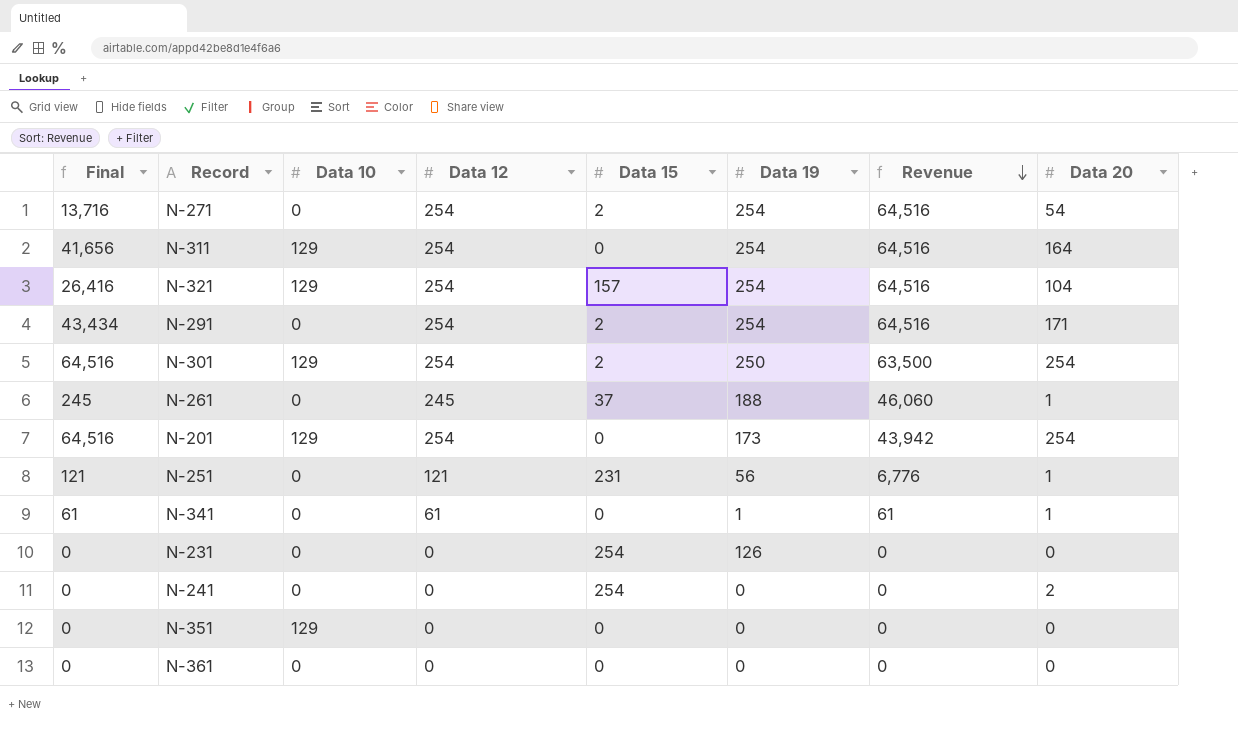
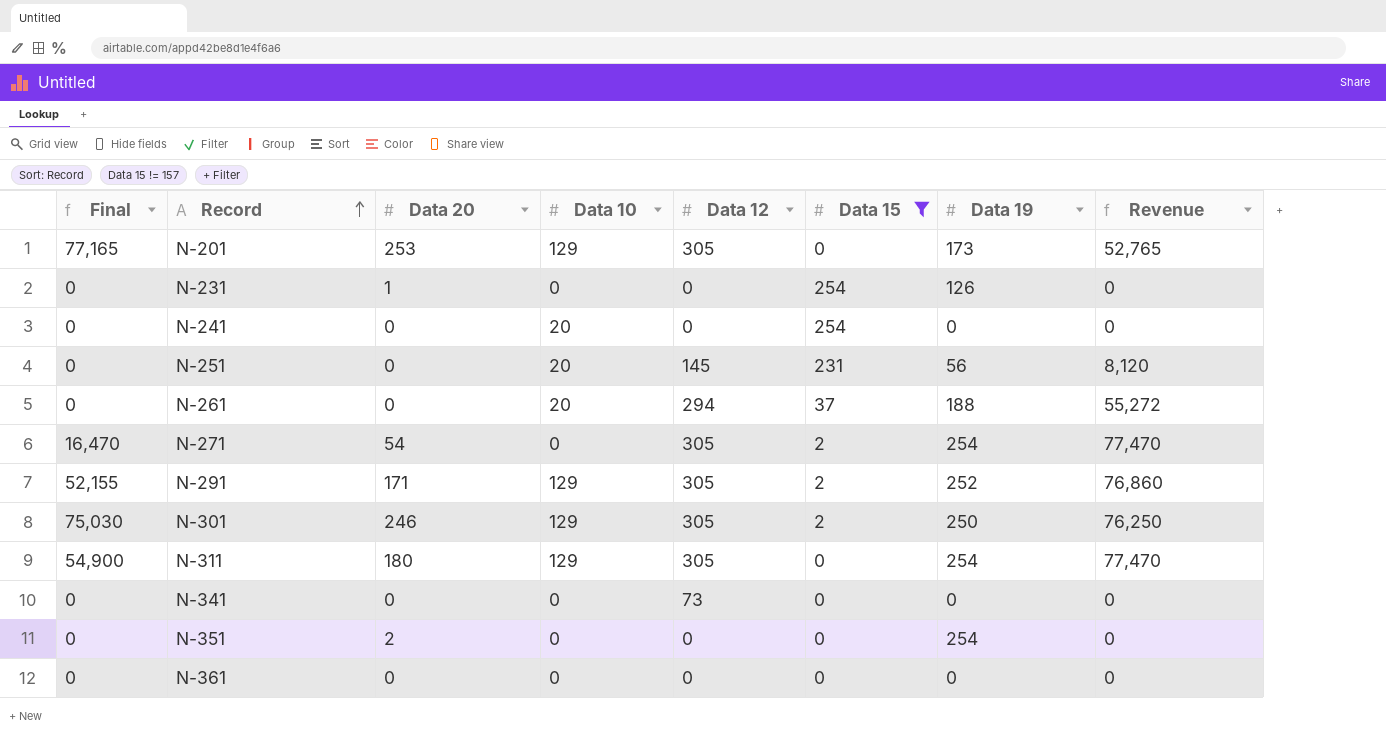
filter: none -> Data 15 != 157
row order: Revenue descending -> Record ascending
column Data 20 | position: 8 -> 3
N-201 | Final: 64,516 -> 77,165
N-201 | Data 20: 254 -> 253
N-201 | Data 12: 254 -> 305
N-201 | Revenue: 43,942 -> 52,765
N-231 | Data 20: 0 -> 1
N-241 | Data 20: 2 -> 0
N-241 | Data 10: 0 -> 20
N-251 | Final: 121 -> 0
N-251 | Data 20: 1 -> 0
N-251 | Data 10: 0 -> 20
N-251 | Data 12: 121 -> 145
N-251 | Revenue: 6,776 -> 8,120
N-261 | Final: 245 -> 0
N-261 | Data 20: 1 -> 0
N-261 | Data 10: 0 -> 20
N-261 | Data 12: 245 -> 294
N-261 | Revenue: 46,060 -> 55,272
N-271 | Final: 13,716 -> 16,470
N-271 | Data 12: 254 -> 305
N-271 | Revenue: 64,516 -> 77,470
N-291 | Final: 43,434 -> 52,155
N-291 | Data 10: 0 -> 129
N-291 | Data 12: 254 -> 305
N-291 | Data 19: 254 -> 252
N-291 | Revenue: 64,516 -> 76,860
N-301 | Final: 64,516 -> 75,030
N-301 | Data 20: 254 -> 246
N-301 | Data 12: 254 -> 305
N-301 | Revenue: 63,500 -> 76,250
N-311 | Final: 41,656 -> 54,900
N-311 | Data 20: 164 -> 180
N-311 | Data 12: 254 -> 305
N-311 | Revenue: 64,516 -> 77,470
N-341 | Final: 61 -> 0
N-341 | Data 20: 1 -> 0
N-341 | Data 12: 61 -> 73
N-341 | Data 19: 1 -> 0
N-341 | Revenue: 61 -> 0
N-351 | Data 20: 0 -> 2
N-351 | Data 10: 129 -> 0
N-351 | Data 19: 0 -> 254

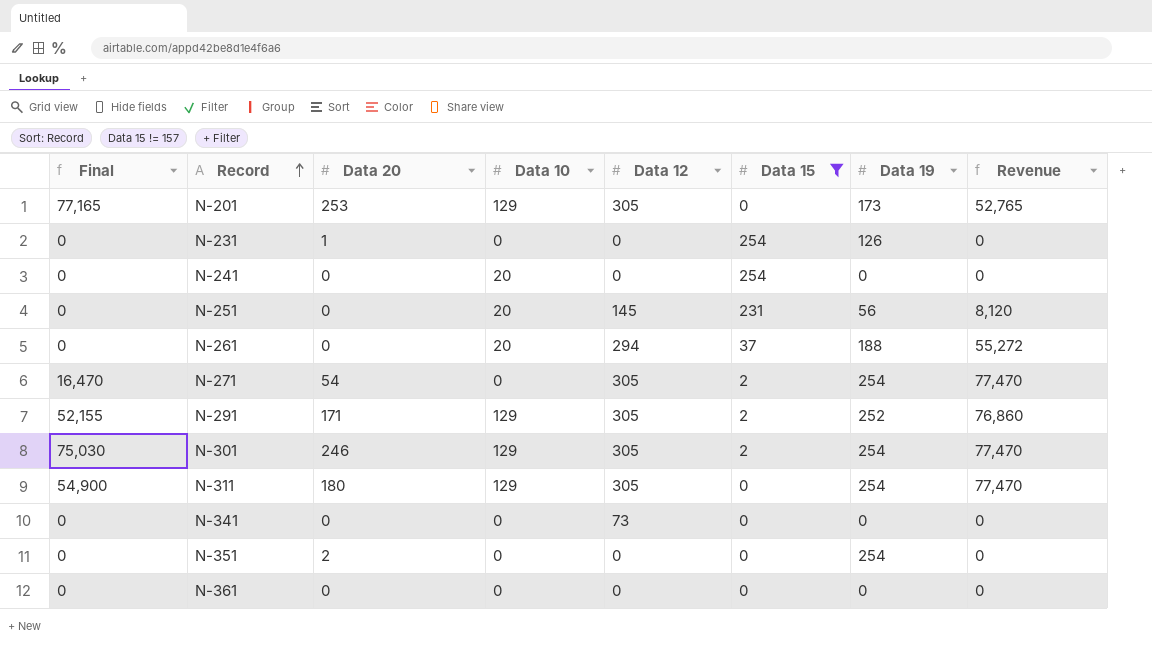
N-301 | Data 19: 250 -> 254
N-301 | Revenue: 76,250 -> 77,470

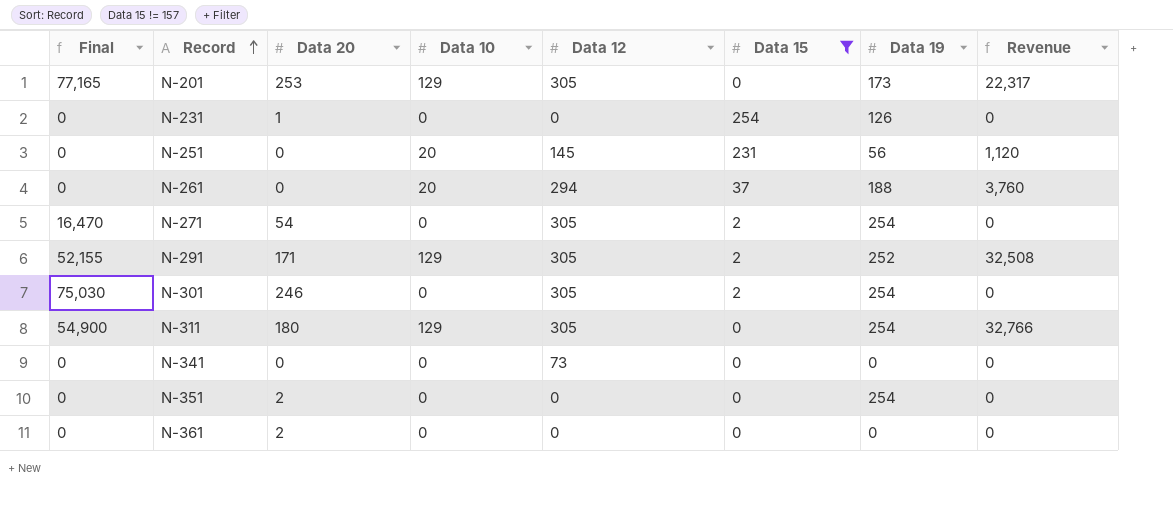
column Revenue | formula: [Data 12] * [Data 19] -> [Data 10] * [Data 19]
row N-241: 0 | 0 | 20 | 0 | 254 | 0 | 0 -> none
N-301 | Data 10: 129 -> 0
N-361 | Data 20: 0 -> 2

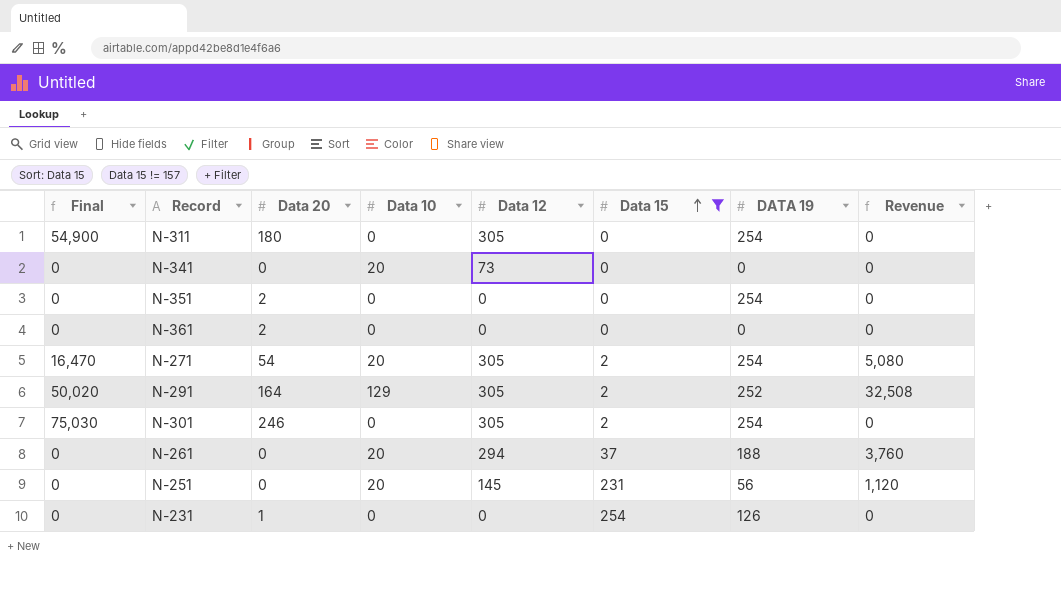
row order: Record ascending -> Data 15 ascending
column name: Data 19 -> DATA 19
row N-201: 77,165 | 253 | 129 | 305 | 0 | 173 | 22,317 -> none
N-311 | Data 10: 129 -> 0
N-311 | Revenue: 32,766 -> 0
N-341 | Data 10: 0 -> 20
N-271 | Data 10: 0 -> 20
N-271 | Revenue: 0 -> 5,080
N-291 | Final: 52,155 -> 50,020
N-291 | Data 20: 171 -> 164

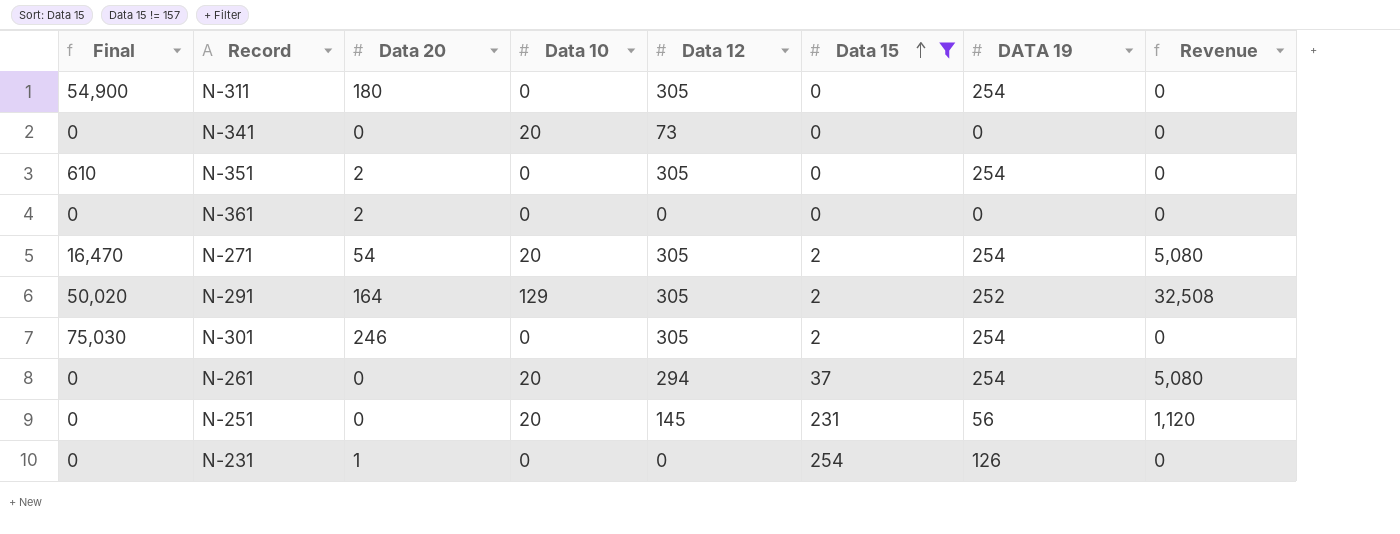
N-351 | Final: 0 -> 610
N-351 | Data 12: 0 -> 305
N-261 | DATA 19: 188 -> 254
N-261 | Revenue: 3,760 -> 5,080

